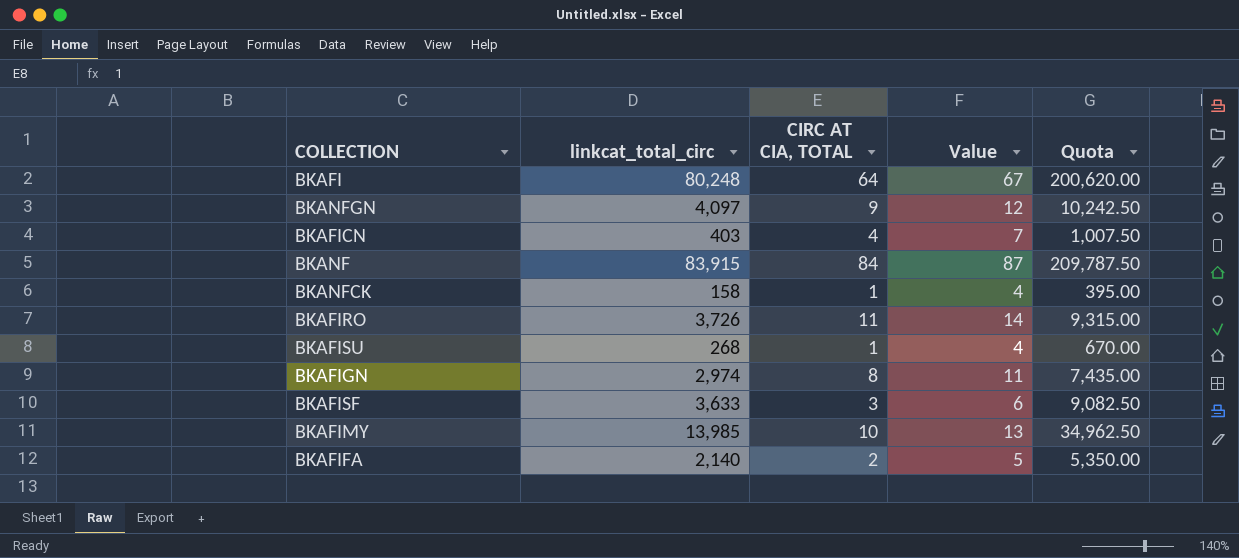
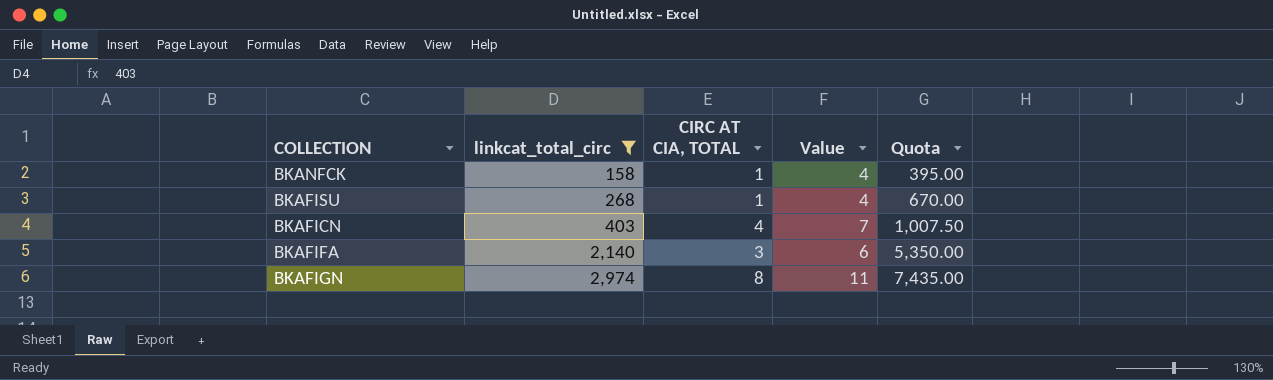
filter: none -> linkcat_total_circ <= 2,974
row order: none -> linkcat_total_circ ascending
BKAFIFA | CIRC AT CIA, TOTAL: 2 -> 3
BKAFIFA | Value: 5 -> 6

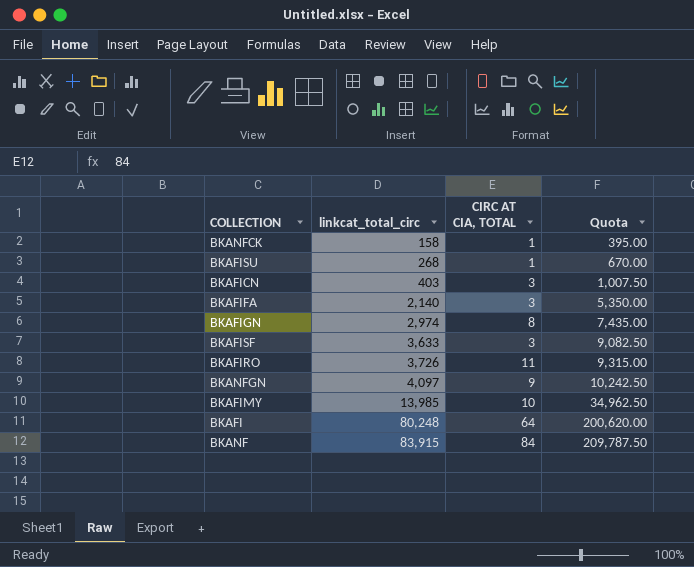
filter: linkcat_total_circ <= 2,974 -> none
column Value | formula: [CIRC AT CIA, TOTAL] + 3 -> none
BKAFICN | CIRC AT CIA, TOTAL: 4 -> 3

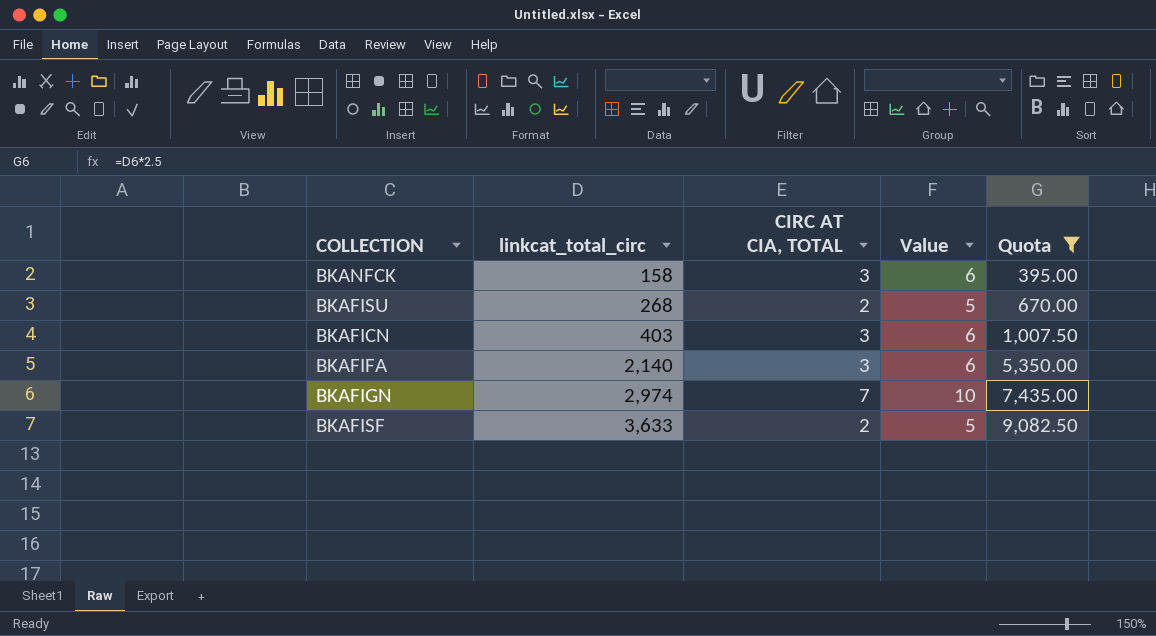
filter: none -> Quota <= 9,082.50
column Value | formula: none -> [CIRC AT CIA, TOTAL] + 3
BKANFCK | CIRC AT CIA, TOTAL: 1 -> 3
BKAFISU | CIRC AT CIA, TOTAL: 1 -> 2
BKAFIGN | CIRC AT CIA, TOTAL: 8 -> 7
BKAFISF | CIRC AT CIA, TOTAL: 3 -> 2

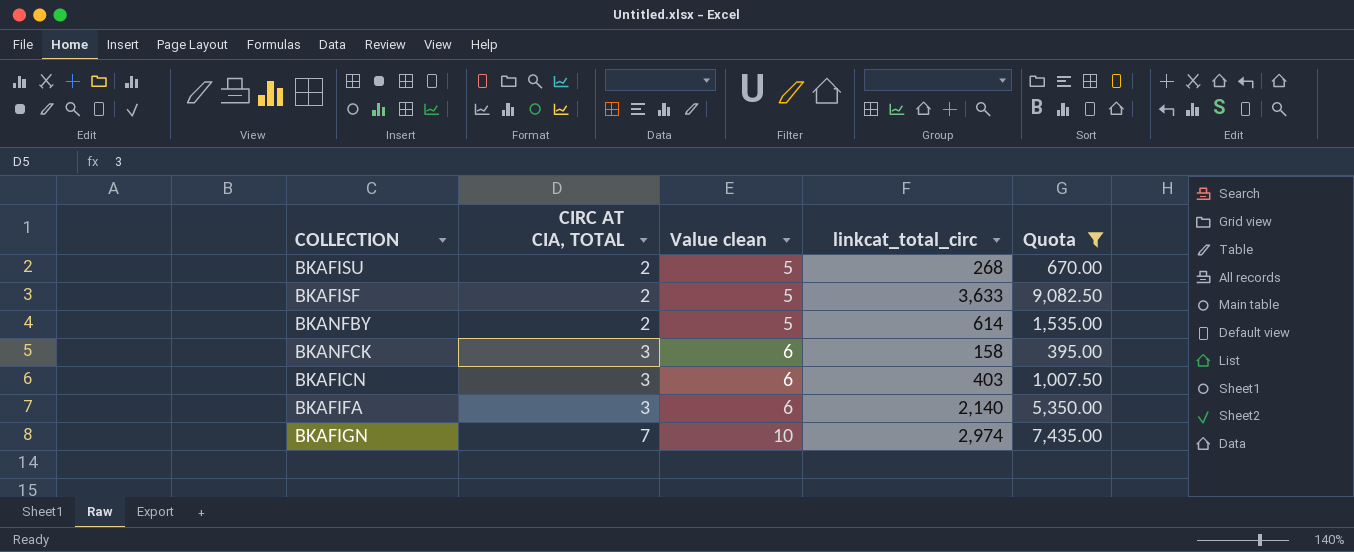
row order: linkcat_total_circ ascending -> CIRC AT CIA, TOTAL ascending
column name: Value -> Value clean
column linkcat_total_circ | position: 2 -> 4
row BKANFBY: none -> 2 | 5 | 614 | 1,535.00

